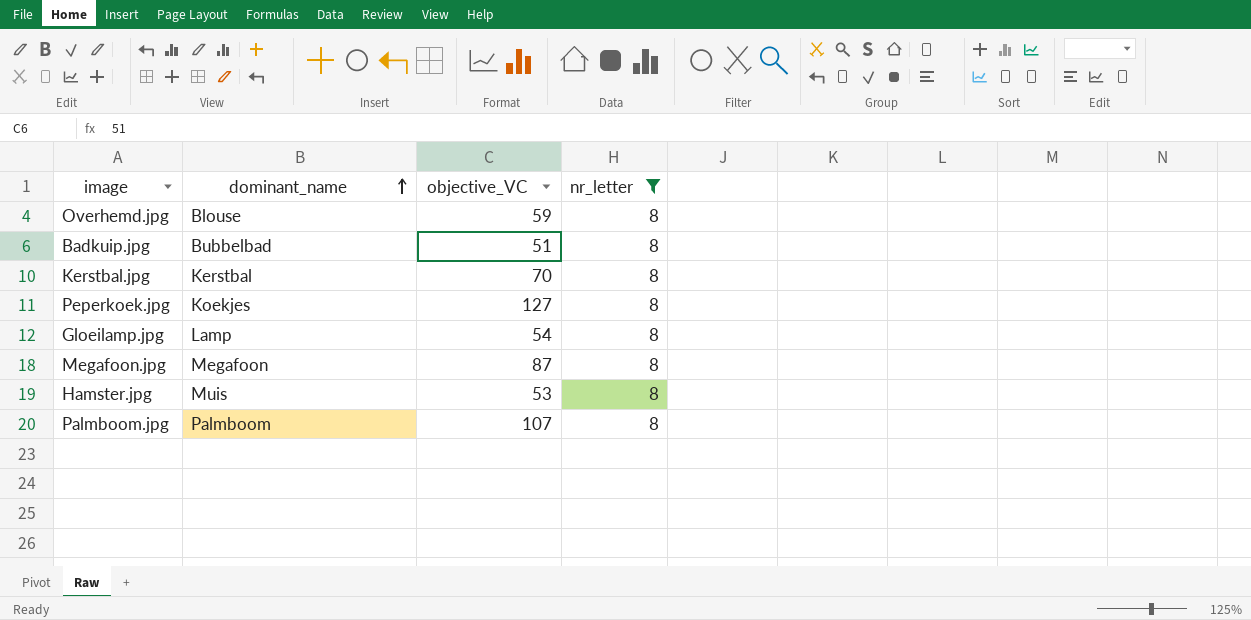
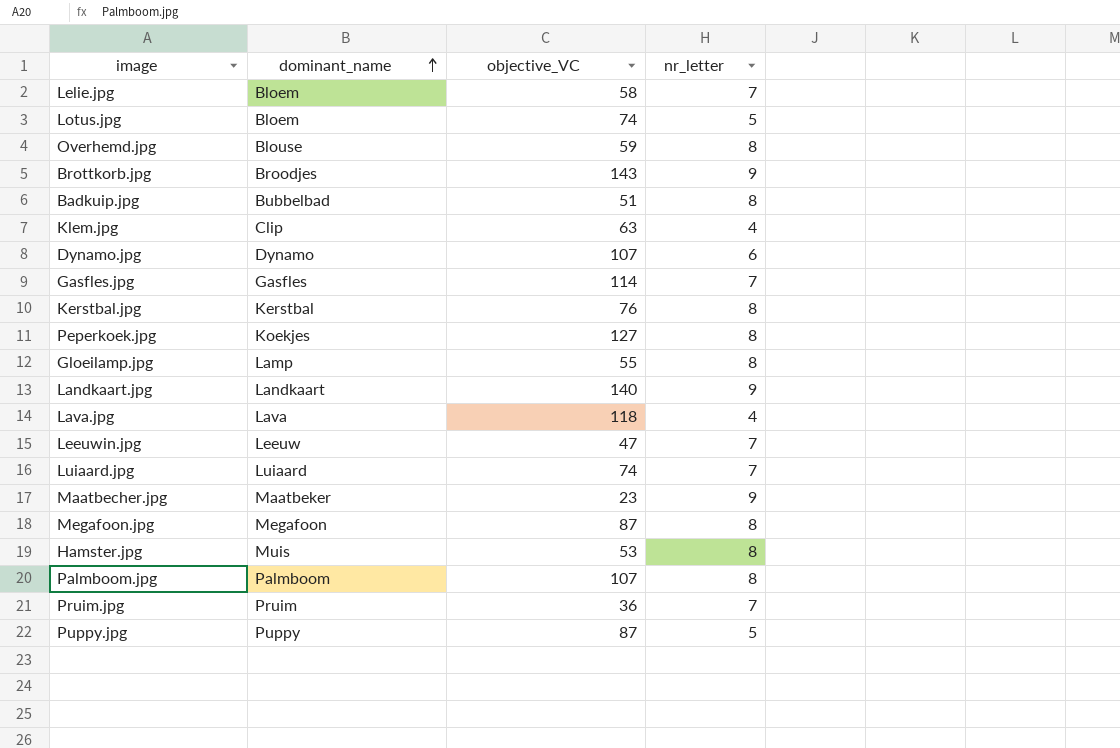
filter: nr_letter = 8 -> none
Kerstbal.jpg | objective_VC: 70 -> 76
Gloeilamp.jpg | objective_VC: 54 -> 55

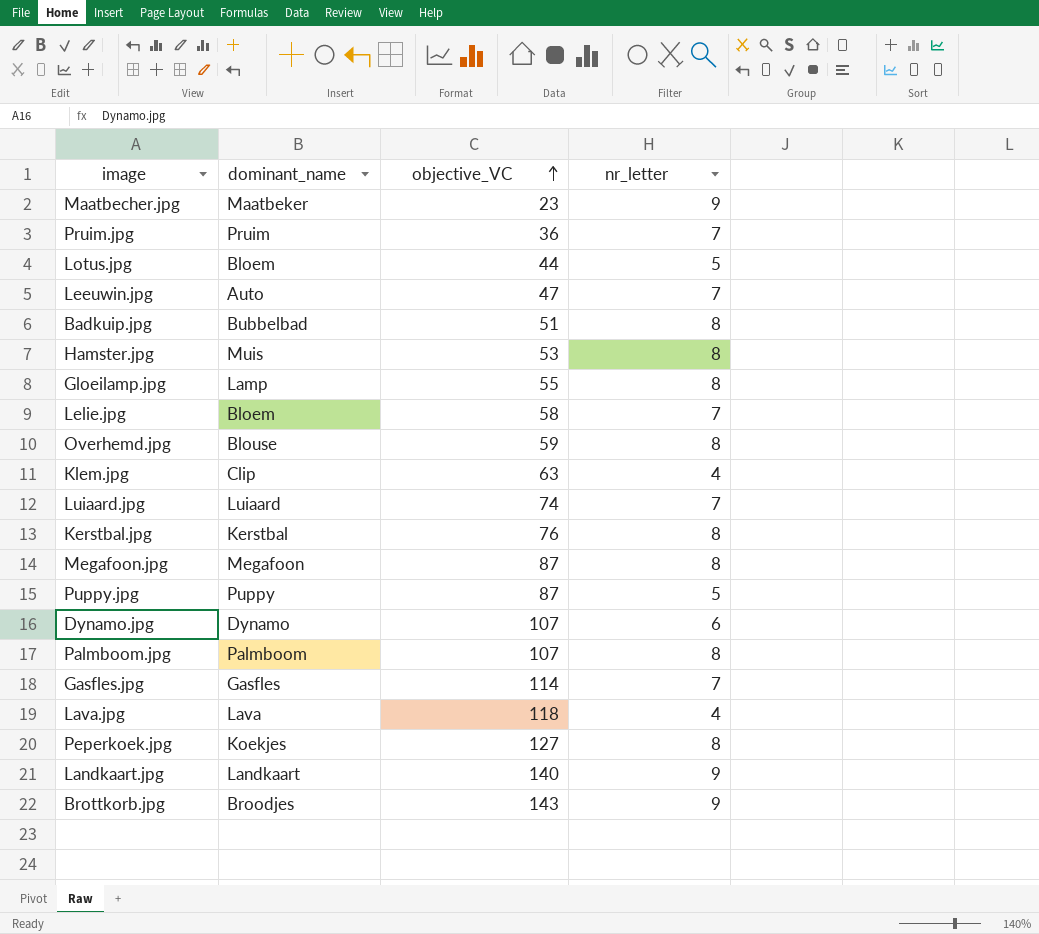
row order: dominant_name ascending -> objective_VC ascending
Lotus.jpg | objective_VC: 74 -> 44
Leeuwin.jpg | dominant_name: Leeuw -> Auto

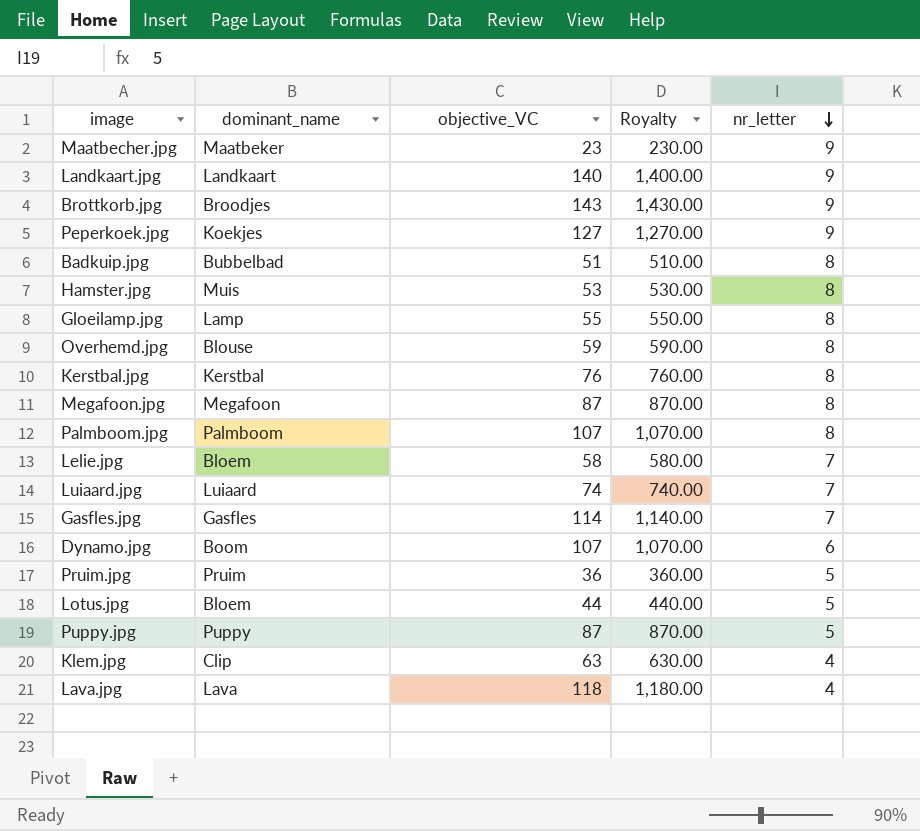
row order: objective_VC ascending -> nr_letter descending
column Royalty | formula: none -> [objective_VC] * 10
row Leeuwin.jpg: Auto | 47 | 7 -> none
Peperkoek.jpg | nr_letter: 8 -> 9
Dynamo.jpg | dominant_name: Dynamo -> Boom
Pruim.jpg | nr_letter: 7 -> 5

